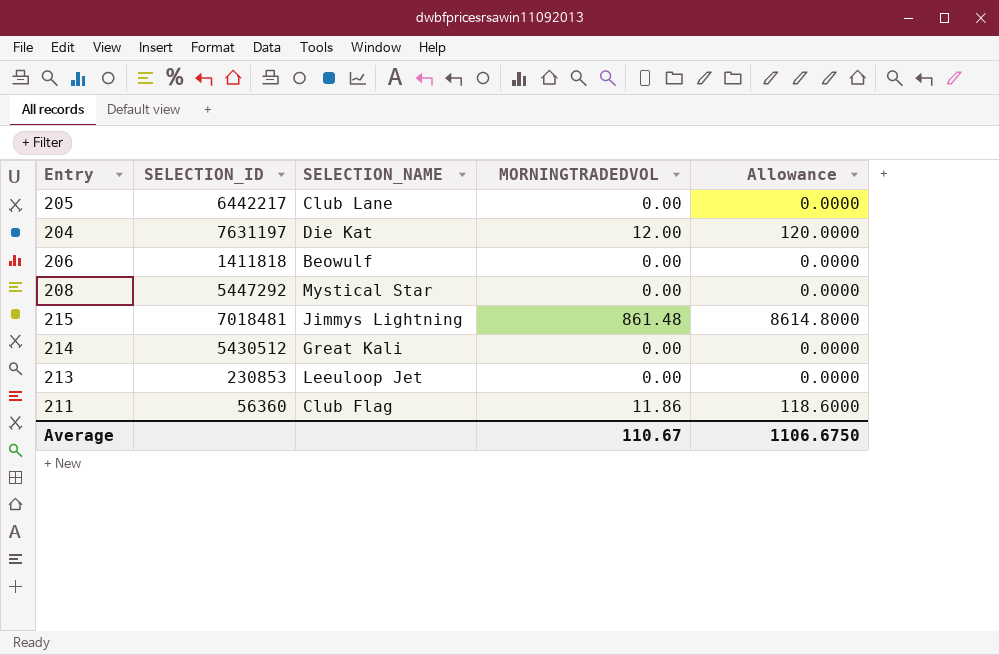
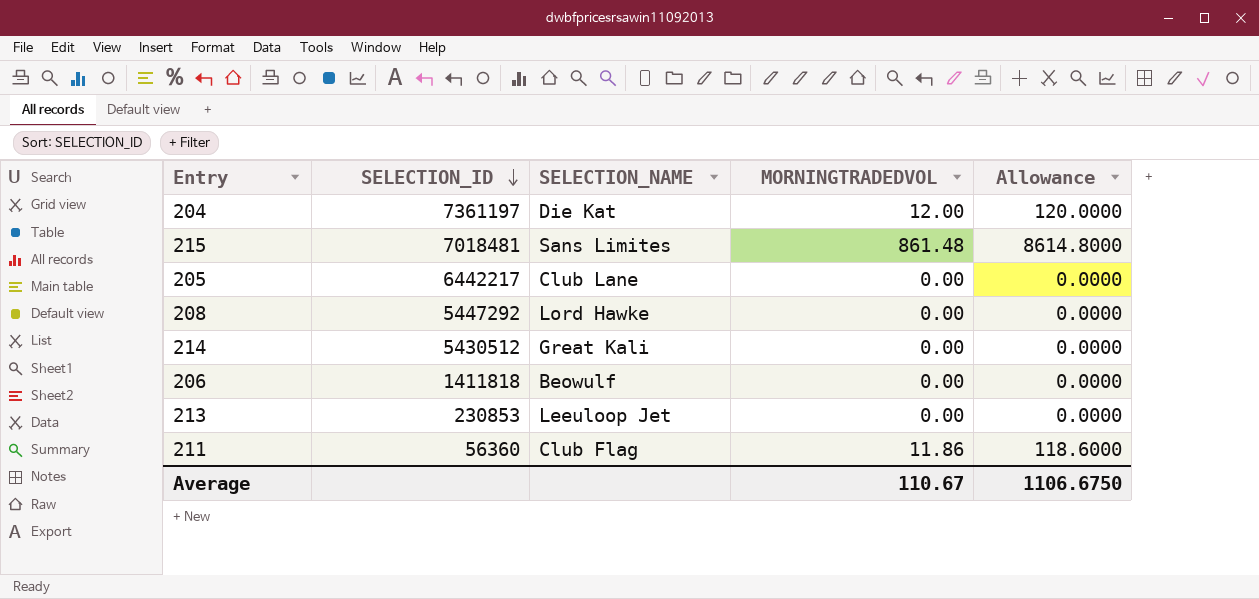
row order: none -> SELECTION_ID descending
204 | SELECTION_ID: 7631197 -> 7361197
215 | SELECTION_NAME: Jimmys Lightning -> Sans Limites
208 | SELECTION_NAME: Mystical Star -> Lord Hawke

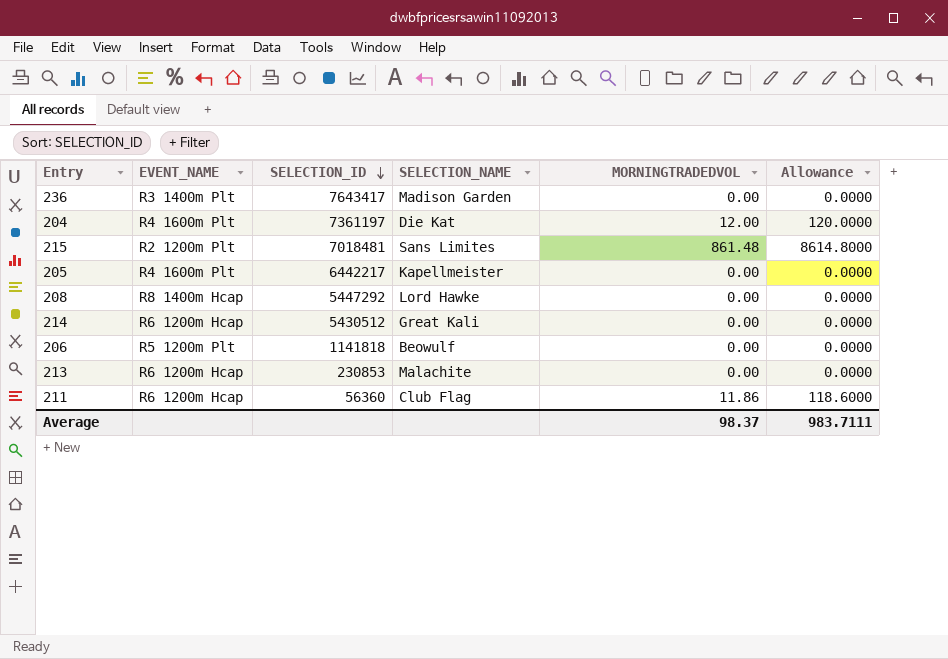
column EVENT_NAME | position: none -> 2
row 236: none -> R3 1400m Plt | 7643417 | Madison Garden | 0.00 | 0.0000
205 | SELECTION_NAME: Club Lane -> Kapellmeister
206 | SELECTION_ID: 1411818 -> 1141818
213 | SELECTION_NAME: Leeuloop Jet -> Malachite
Average | MORNINGTRADEDVOL: 110.67 -> 98.37
Average | Allowance: 1106.6750 -> 983.7111

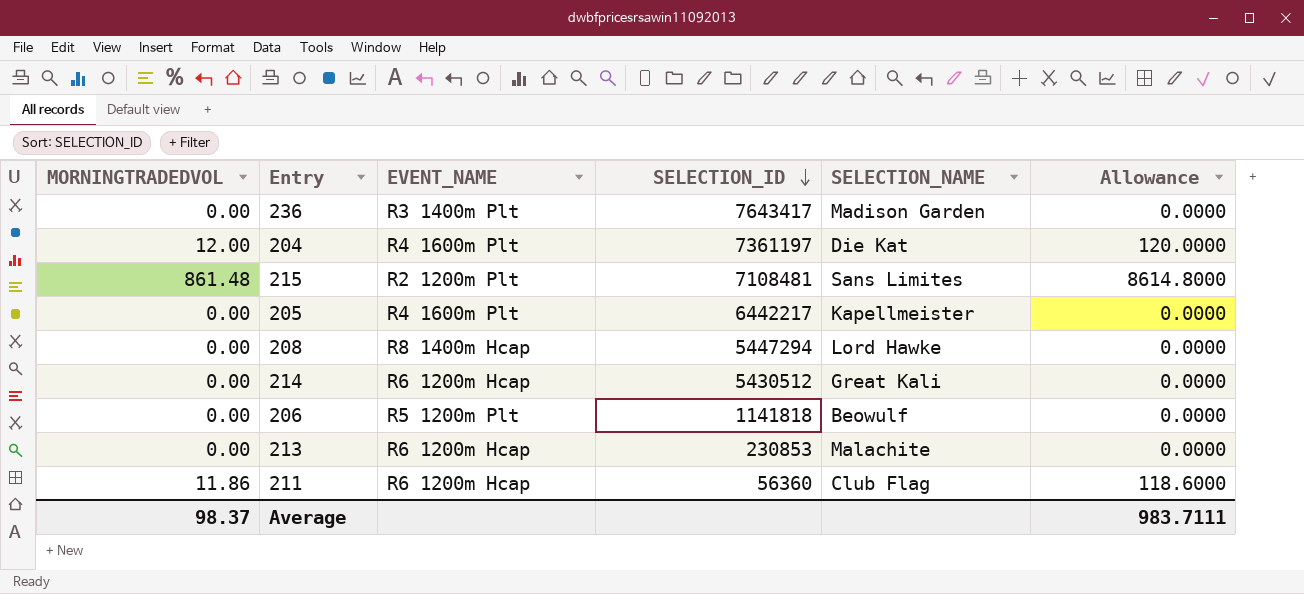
column MORNINGTRADEDVOL | position: 5 -> 1
215 | SELECTION_ID: 7018481 -> 7108481
208 | SELECTION_ID: 5447292 -> 5447294

